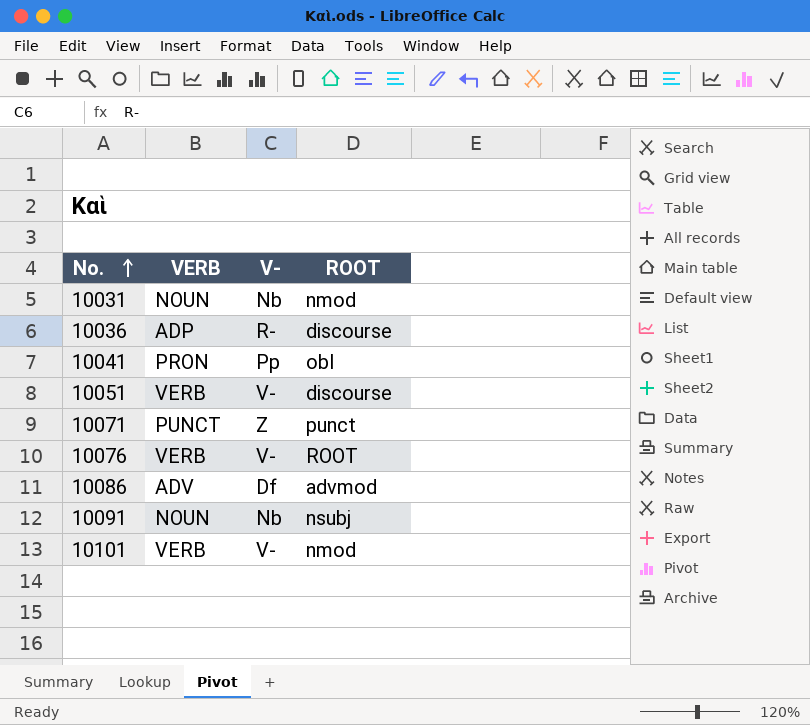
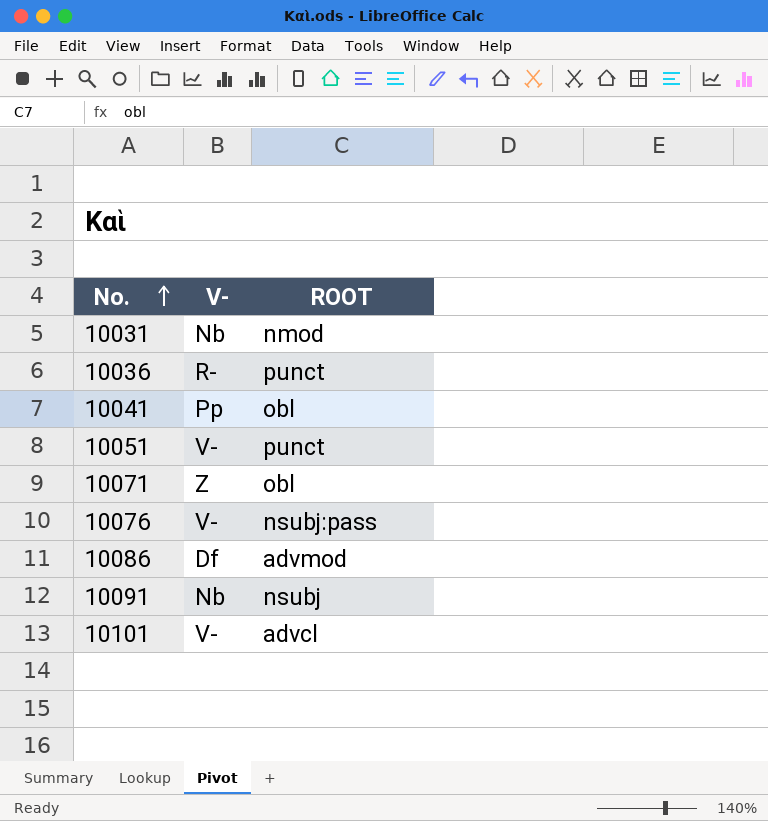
column VERB | position: 2 -> none
10036 | ROOT: discourse -> punct
10051 | ROOT: discourse -> punct
10071 | ROOT: punct -> obl
10076 | ROOT: ROOT -> nsubj:pass
10101 | ROOT: nmod -> advcl

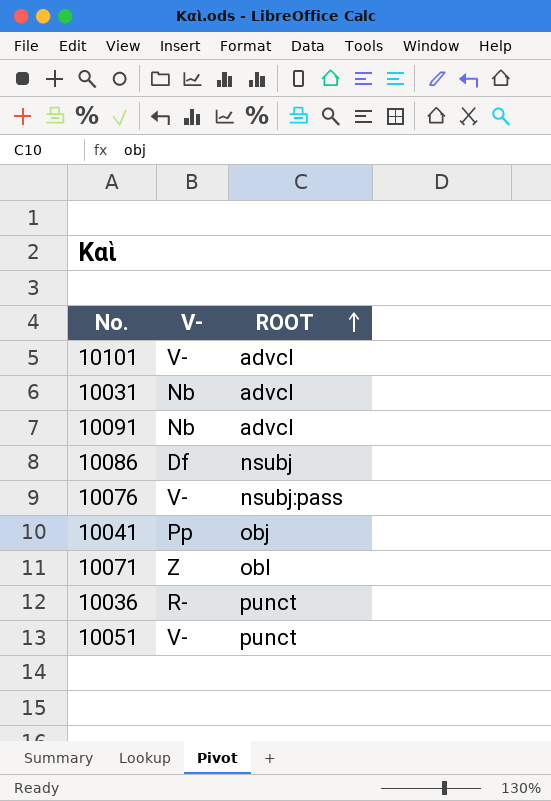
row order: No. ascending -> ROOT ascending
10031 | ROOT: nmod -> advcl
10091 | ROOT: nsubj -> advcl
10086 | ROOT: advmod -> nsubj
10041 | ROOT: obl -> obj

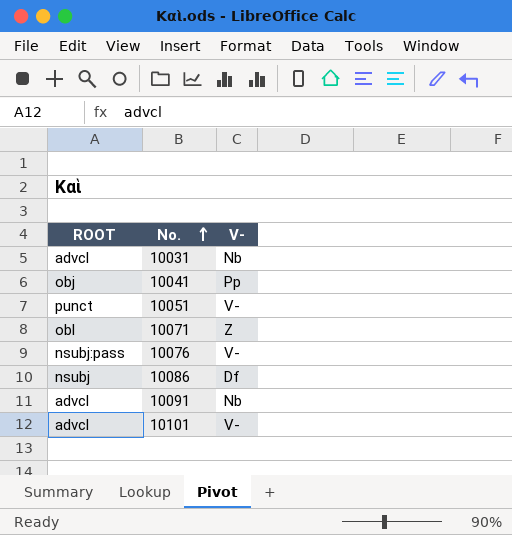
row order: ROOT ascending -> No. ascending
column ROOT | position: 3 -> 1
row 10036: R- | punct -> none

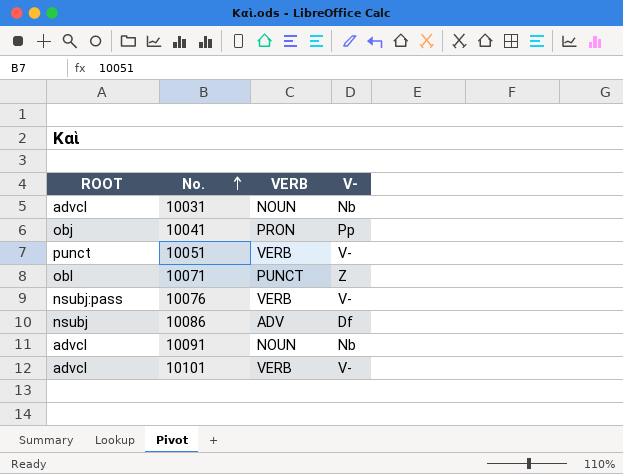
column VERB | position: none -> 3

